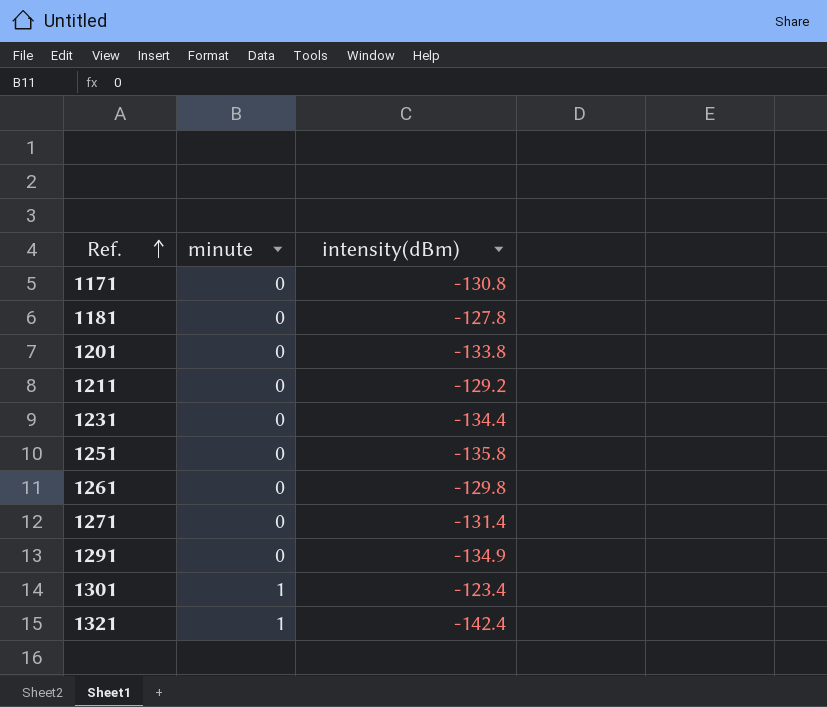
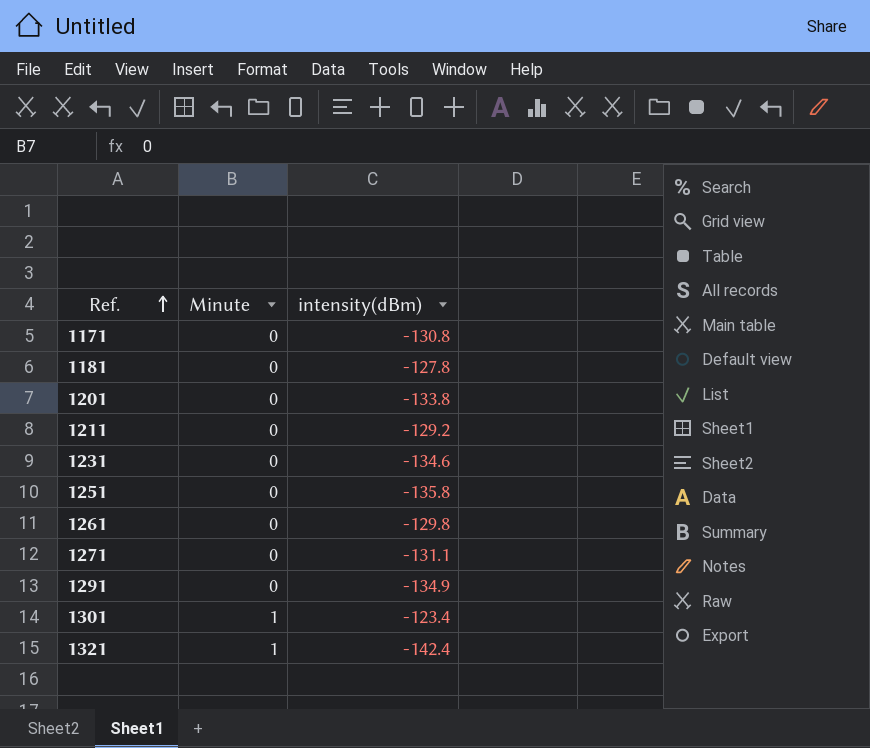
column name: minute -> Minute
1231 | intensity(dBm): -134.4 -> -134.6
1271 | intensity(dBm): -131.4 -> -131.1

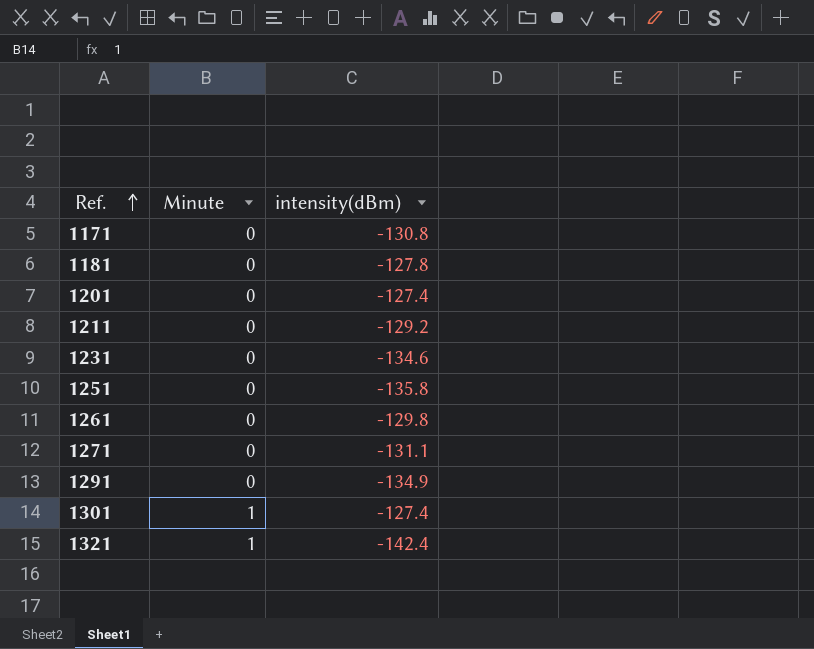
1201 | intensity(dBm): -133.8 -> -127.4
1301 | intensity(dBm): -123.4 -> -127.4

